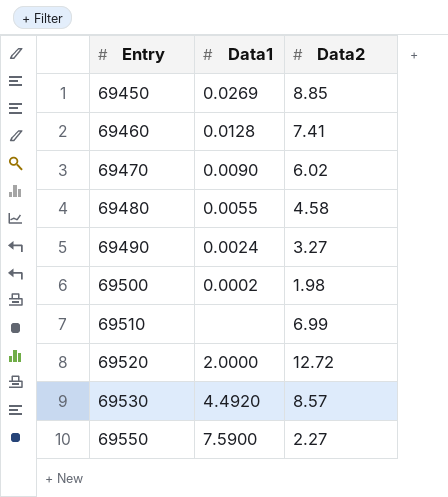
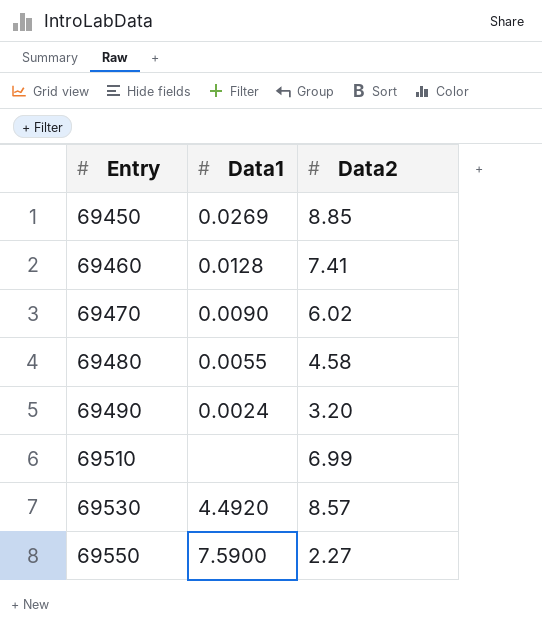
row 69500: 0.0002 | 1.98 -> none
row 69520: 2.0000 | 12.72 -> none
69490 | Data2: 3.27 -> 3.20

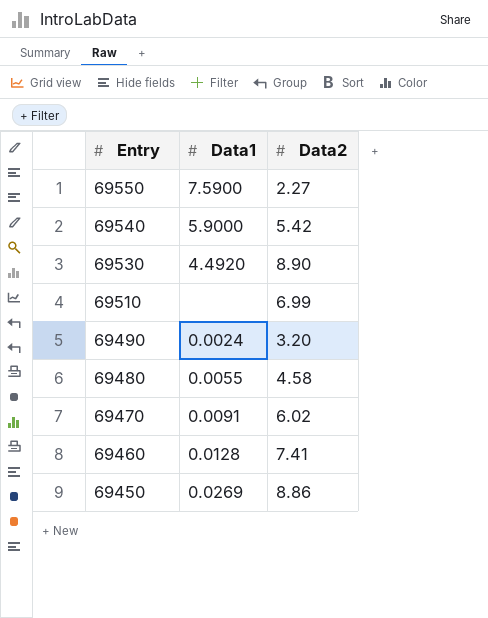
row order: Entry ascending -> Entry descending
row 69540: none -> 5.9000 | 5.42
69530 | Data2: 8.57 -> 8.90
69470 | Data1: 0.0090 -> 0.0091
69450 | Data2: 8.85 -> 8.86

